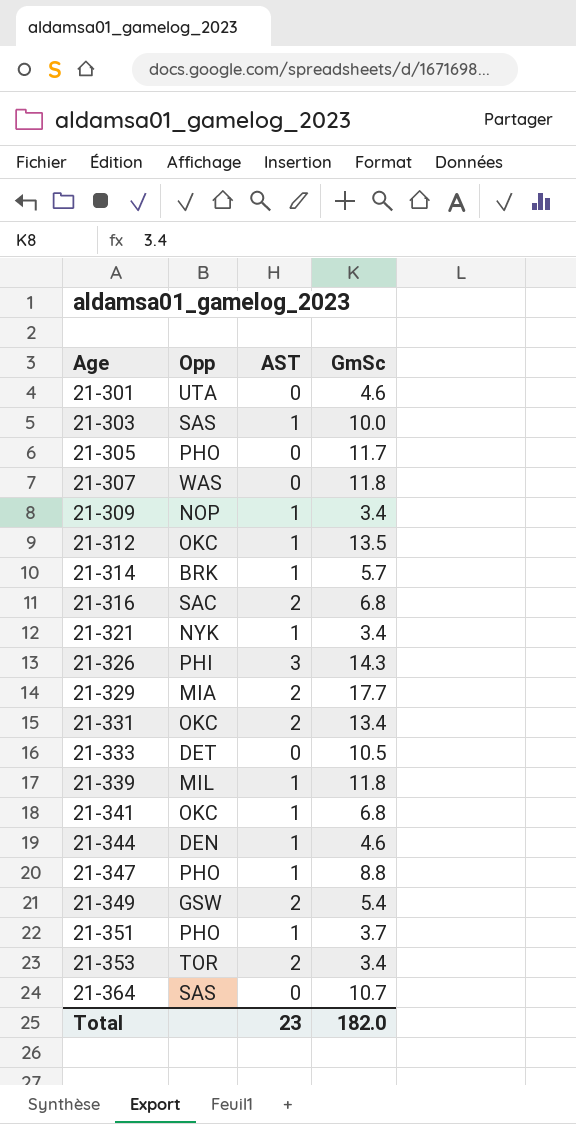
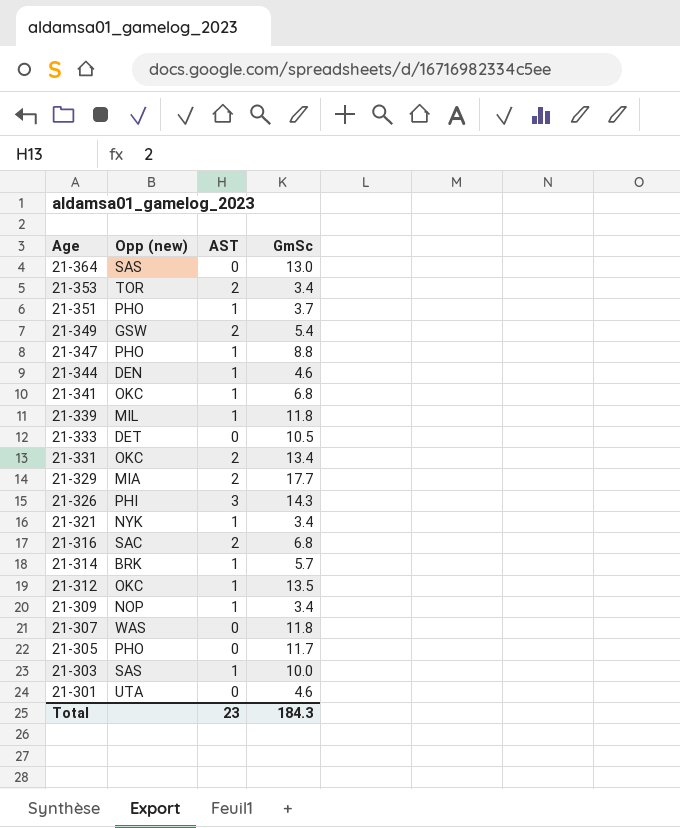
row order: Age ascending -> Age descending
column name: Opp -> Opp (new)
21-364 | GmSc: 10.7 -> 13.0
Total | GmSc: 182.0 -> 184.3

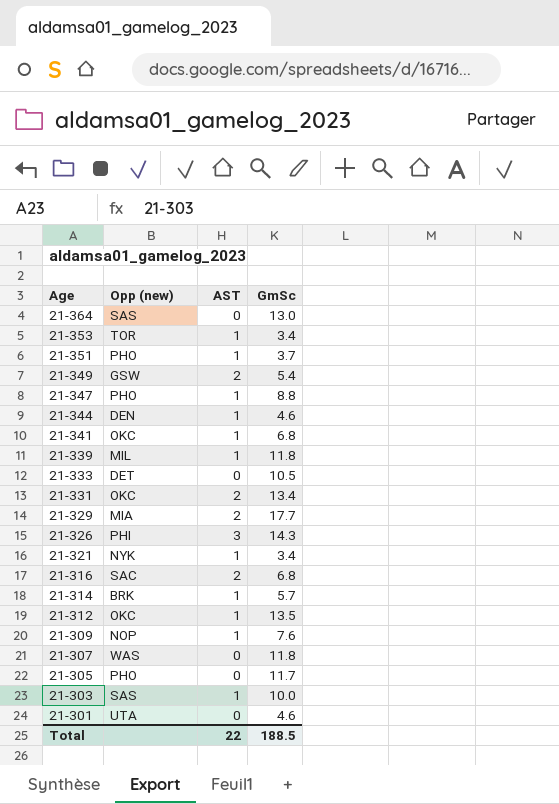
21-353 | AST: 2 -> 1
21-309 | GmSc: 3.4 -> 7.6
Total | AST: 23 -> 22
Total | GmSc: 184.3 -> 188.5

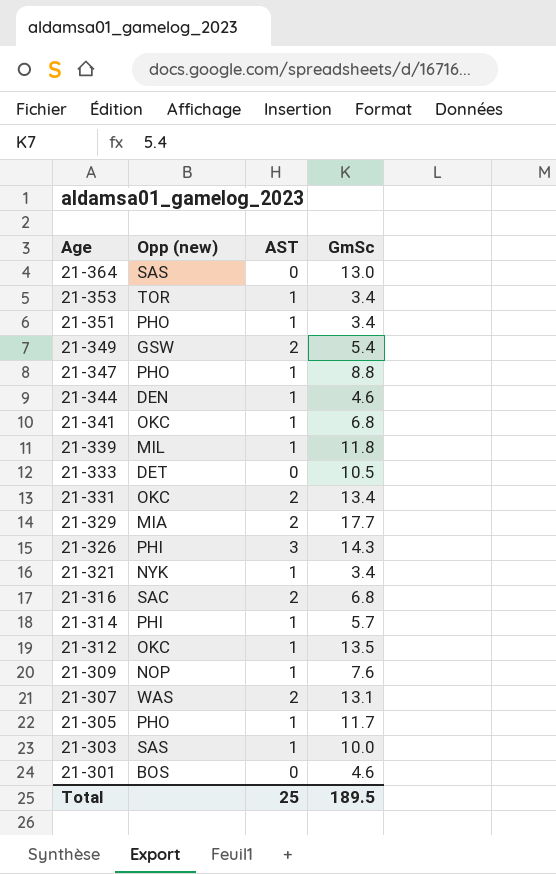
21-351 | GmSc: 3.7 -> 3.4
21-314 | Opp (new): BRK -> PHI
21-307 | AST: 0 -> 2
21-307 | GmSc: 11.8 -> 13.1
21-305 | AST: 0 -> 1
21-301 | Opp (new): UTA -> BOS
Total | AST: 22 -> 25
Total | GmSc: 188.5 -> 189.5

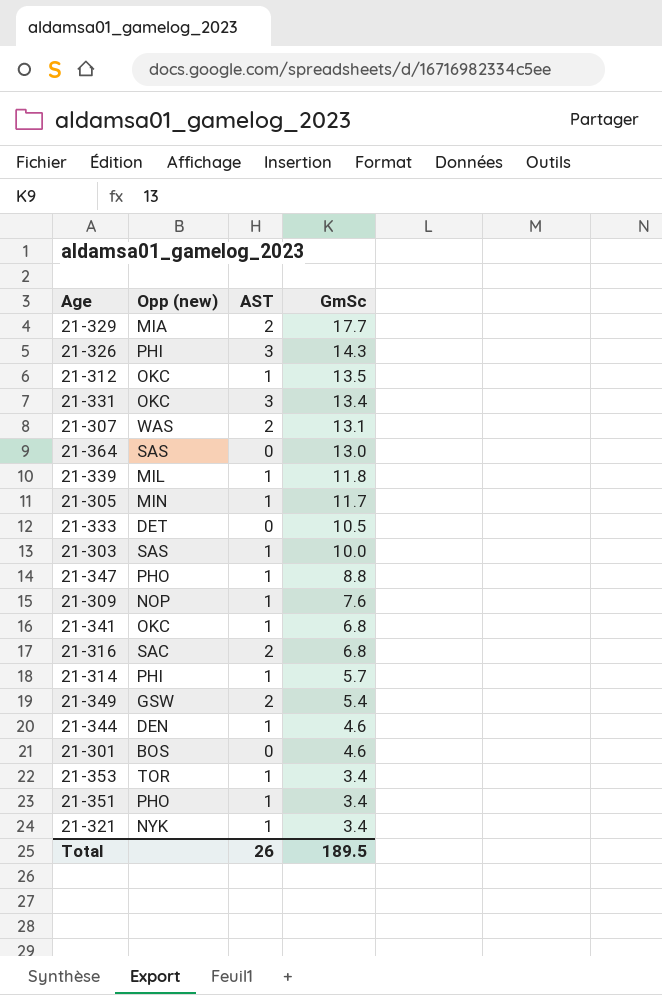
row order: Age descending -> GmSc descending
21-331 | AST: 2 -> 3
21-305 | Opp (new): PHO -> MIN
Total | AST: 25 -> 26

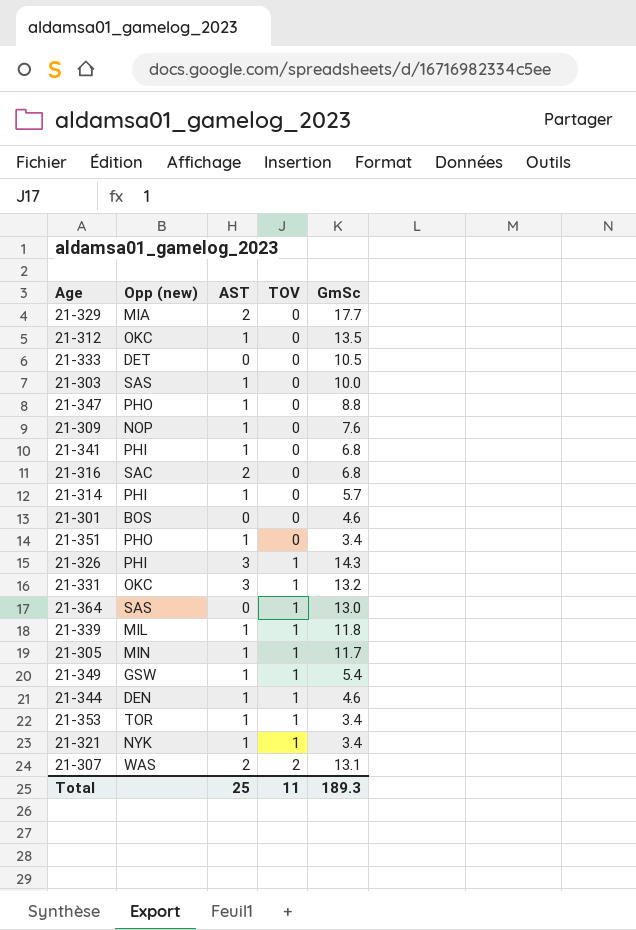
row order: GmSc descending -> TOV ascending
column TOV | position: none -> 4
21-341 | Opp (new): OKC -> PHI
21-331 | GmSc: 13.4 -> 13.2
21-349 | AST: 2 -> 1
Total | AST: 26 -> 25
Total | GmSc: 189.5 -> 189.3

